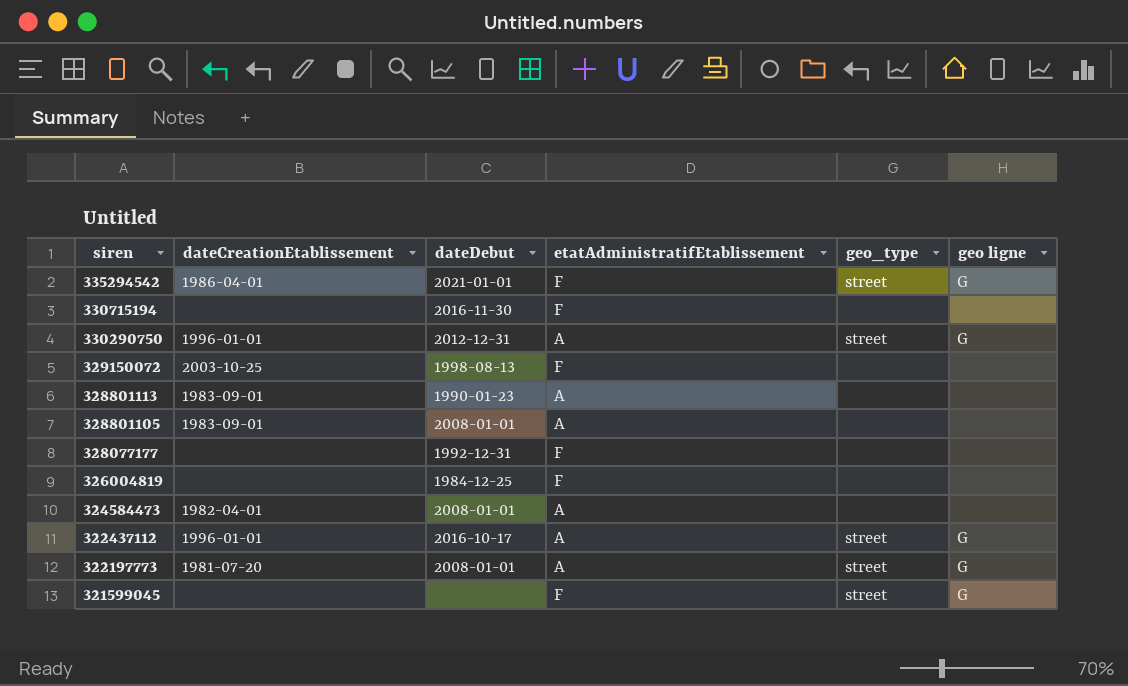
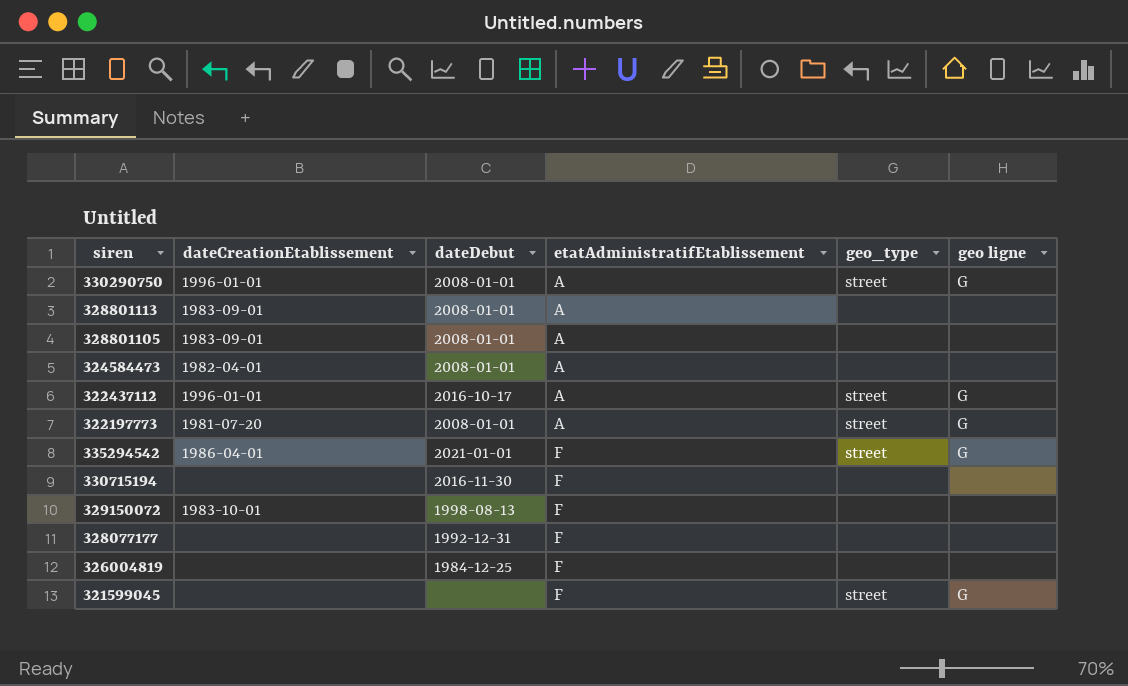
row order: siren descending -> etatAdministratifEtablissement ascending
330290750 | dateDebut: 2012-12-31 -> 2008-01-01
328801113 | dateDebut: 1990-01-23 -> 2008-01-01
329150072 | dateCreationEtablissement: 2003-10-25 -> 1983-10-01

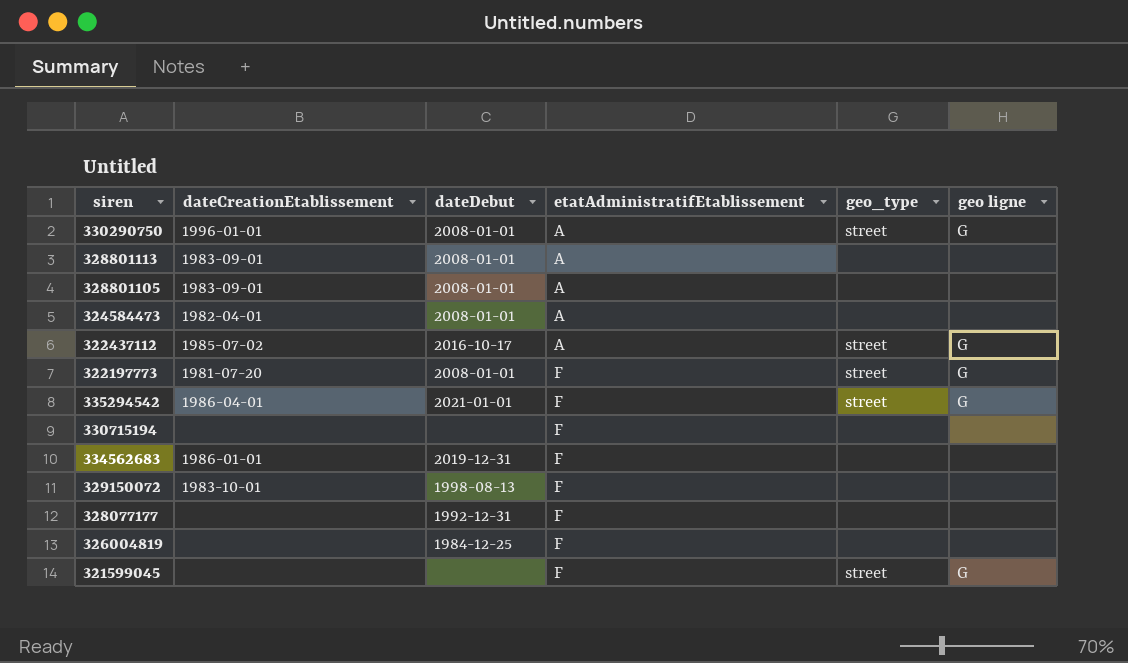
322437112 | dateCreationEtablissement: 1996-01-01 -> 1985-07-02
322197773 | etatAdministratifEtablissement: A -> F
330715194 | dateDebut: 2016-11-30 -> none
row 334562683: none -> 1986-01-01 | 2019-12-31 | F | none | none

